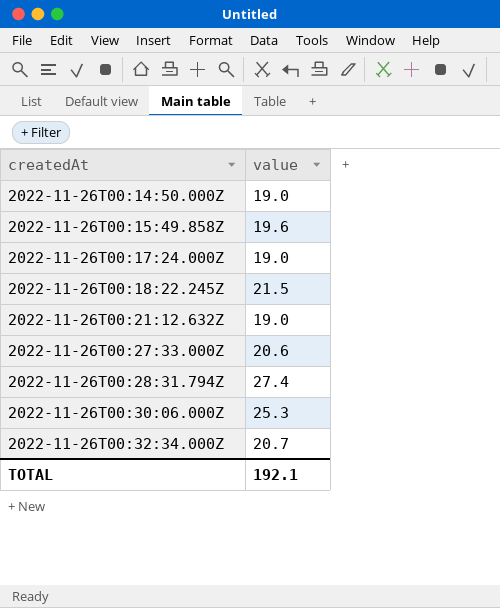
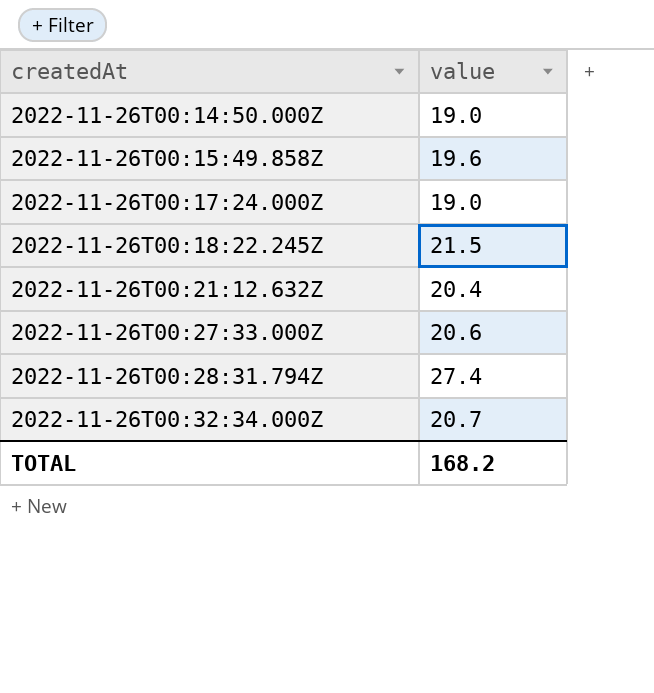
row 2022-11-26T00:30:06.000Z: 25.3 -> none
2022-11-26T00:21:12.632Z | value: 19.0 -> 20.4
TOTAL | value: 192.1 -> 168.2

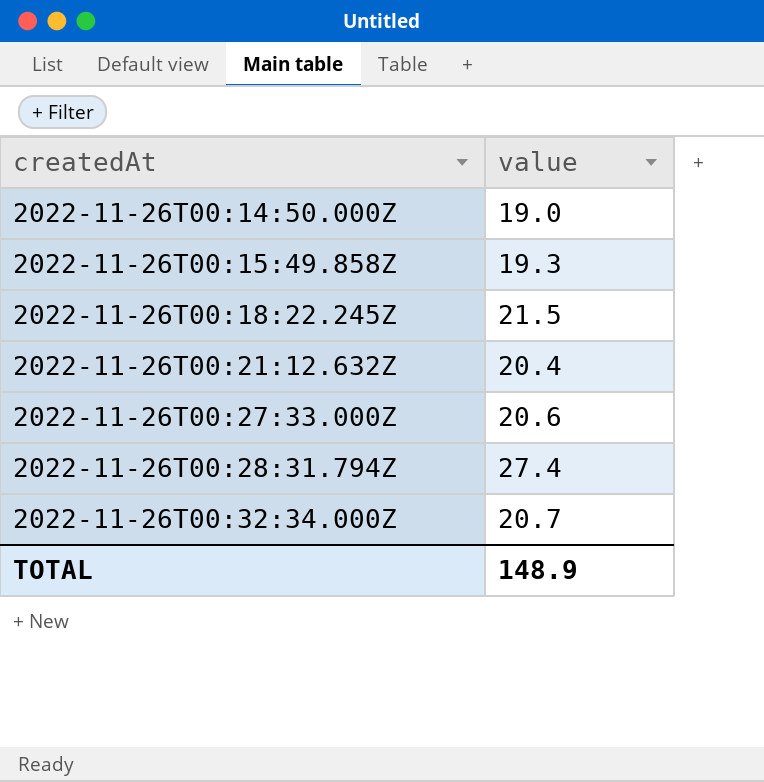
row 2022-11-26T00:17:24.000Z: 19.0 -> none
2022-11-26T00:15:49.858Z | value: 19.6 -> 19.3
TOTAL | value: 168.2 -> 148.9

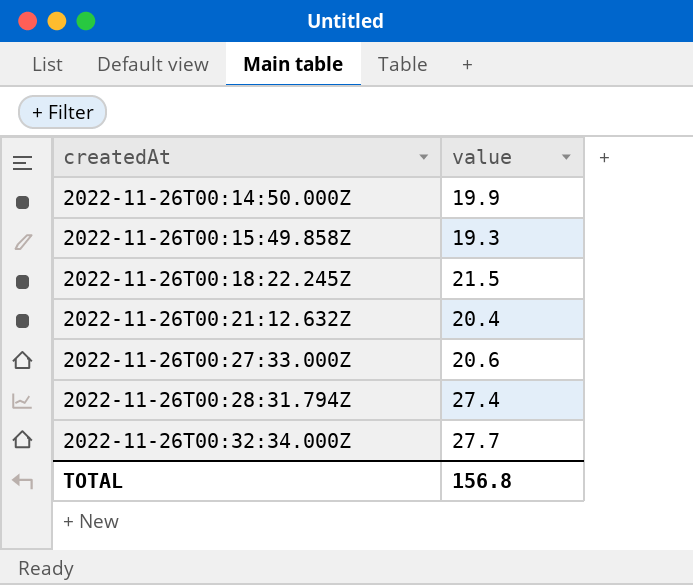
2022-11-26T00:14:50.000Z | value: 19.0 -> 19.9
2022-11-26T00:32:34.000Z | value: 20.7 -> 27.7
TOTAL | value: 148.9 -> 156.8

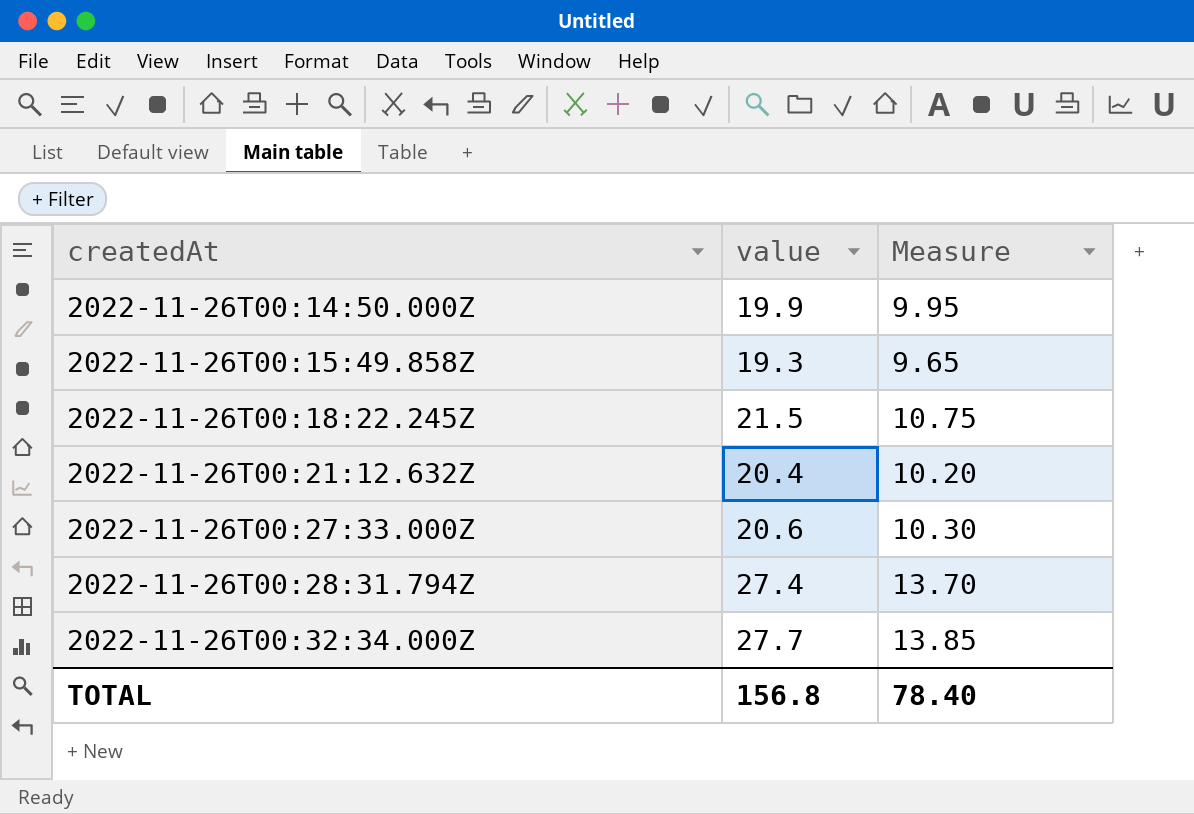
column Measure | formula: none -> [value] * 0.5

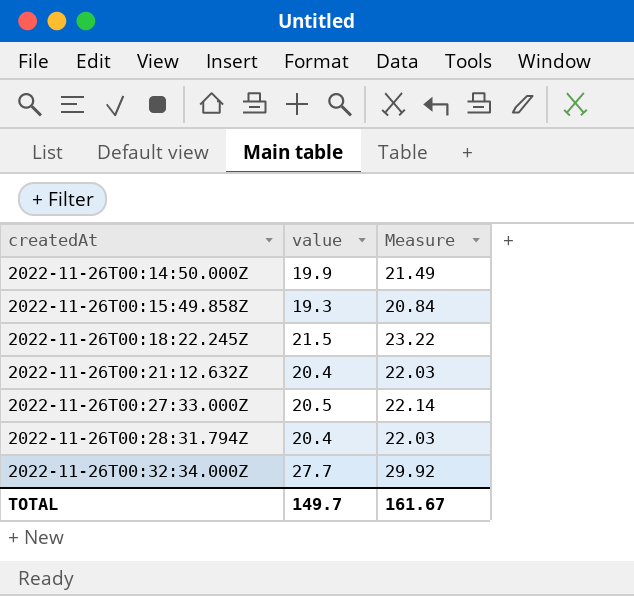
column Measure | formula: [value] * 0.5 -> [value] * 1.08
2022-11-26T00:27:33.000Z | value: 20.6 -> 20.5
2022-11-26T00:28:31.794Z | value: 27.4 -> 20.4
TOTAL | value: 156.8 -> 149.7
TOTAL | Measure: 78.40 -> 161.67

